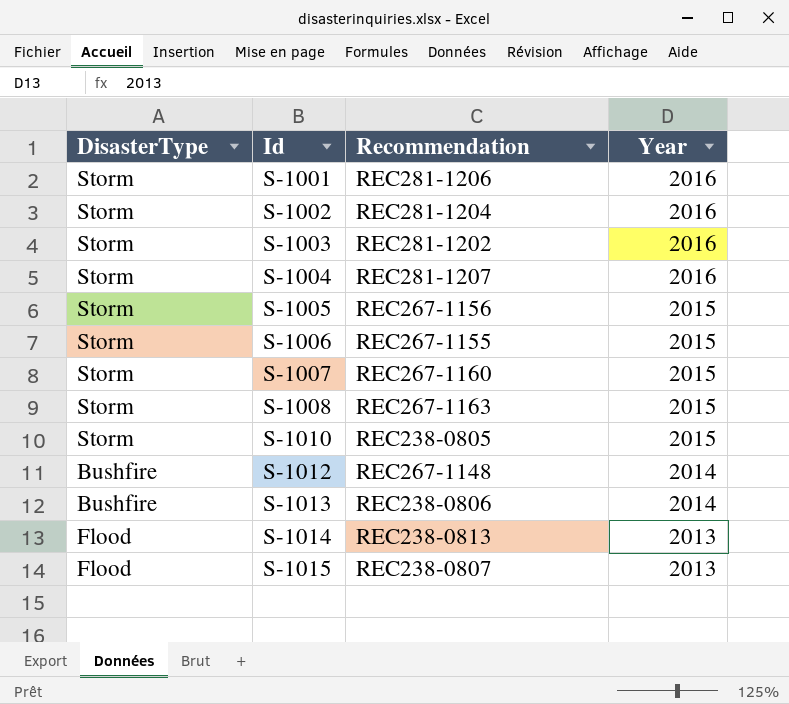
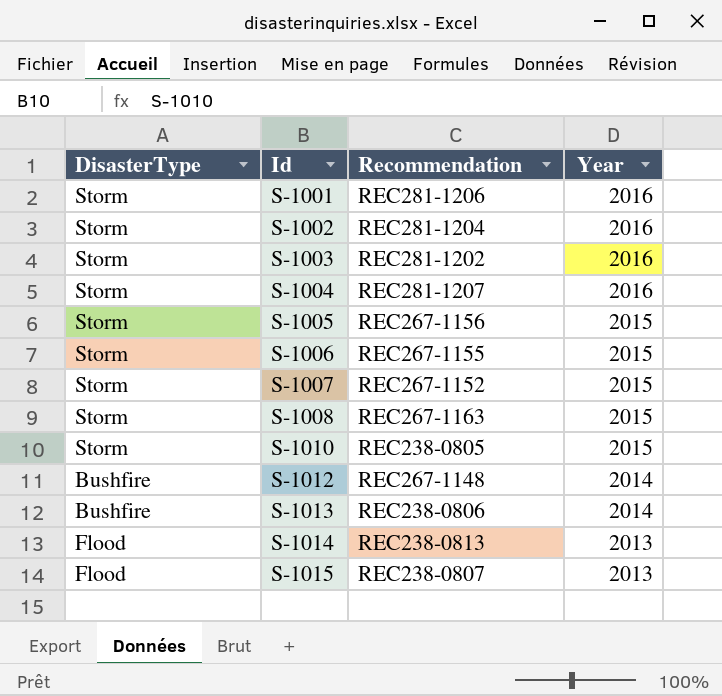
S-1007 | Recommendation: REC267-1160 -> REC267-1152

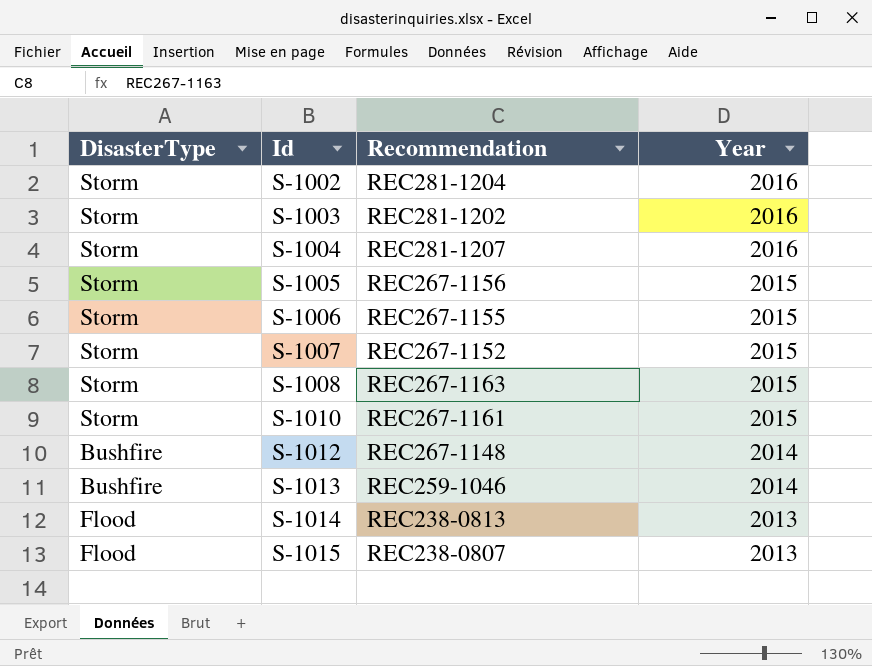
row S-1001: Storm | REC281-1206 | 2016 -> none
S-1010 | Recommendation: REC238-0805 -> REC267-1161
S-1013 | Recommendation: REC238-0806 -> REC259-1046

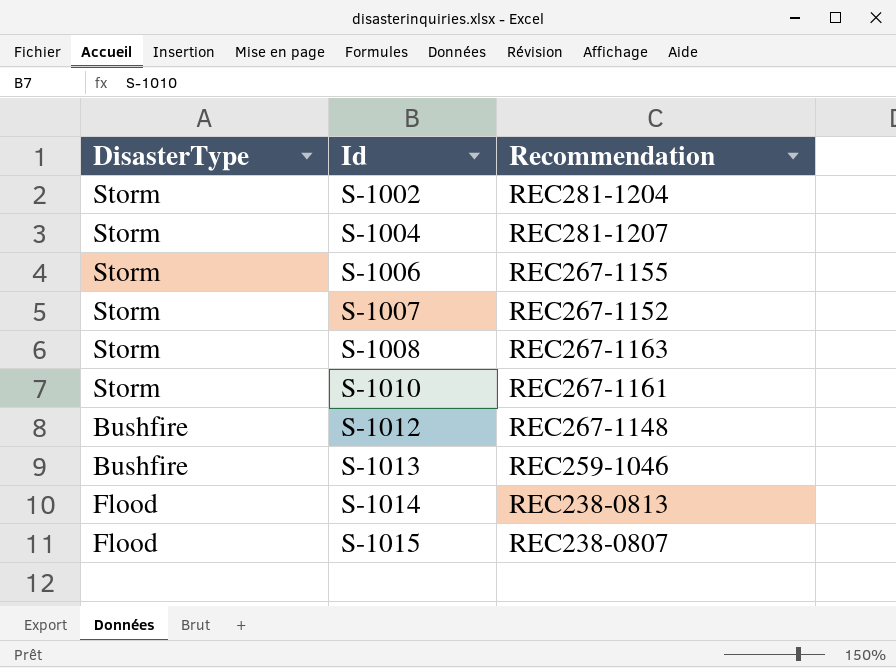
column Year | position: 4 -> none
row S-1003: Storm | REC281-1202 | 2016 -> none
row S-1005: Storm | REC267-1156 | 2015 -> none

